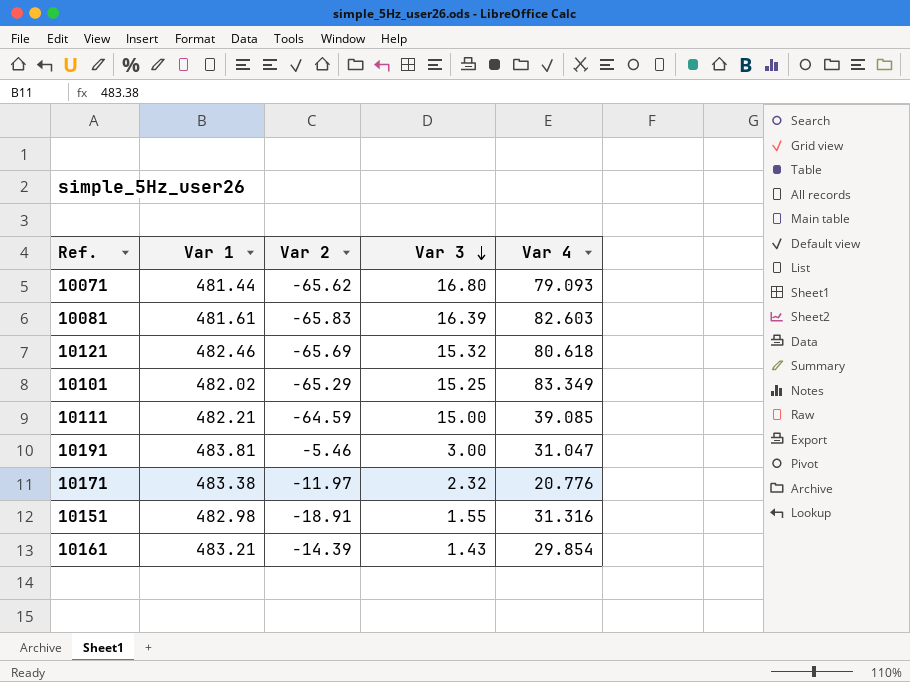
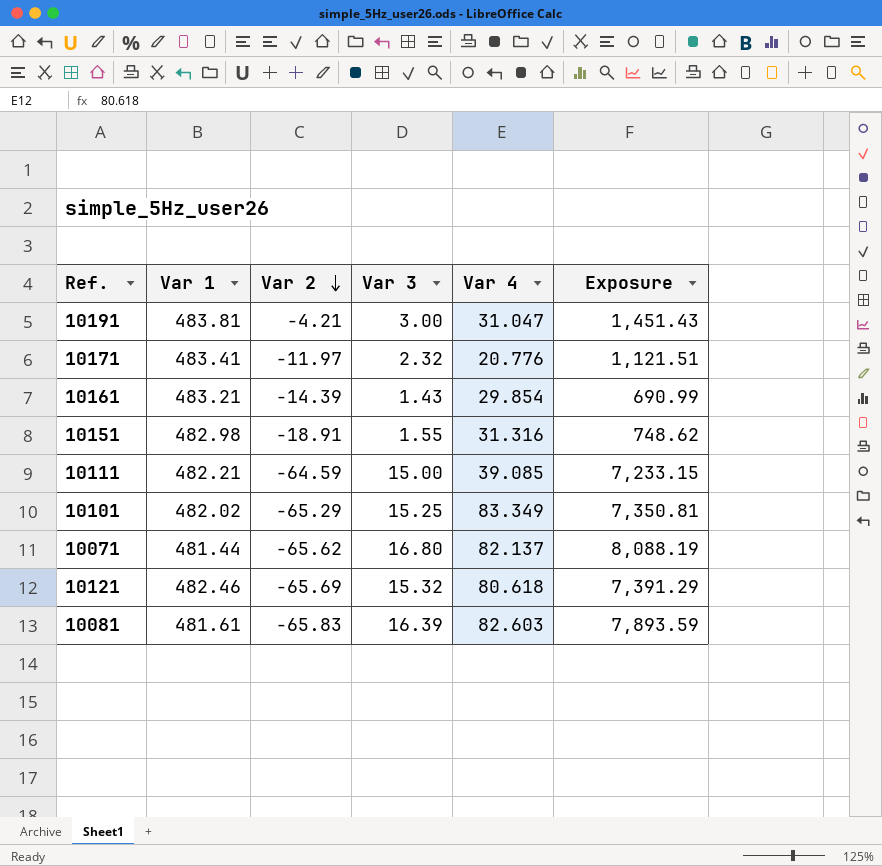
row order: Var 3 descending -> Var 2 descending
column Exposure | formula: none -> [Var 1] * [Var 3]
10191 | Var 2: -5.46 -> -4.21
10171 | Var 1: 483.38 -> 483.41
10071 | Var 4: 79.093 -> 82.137

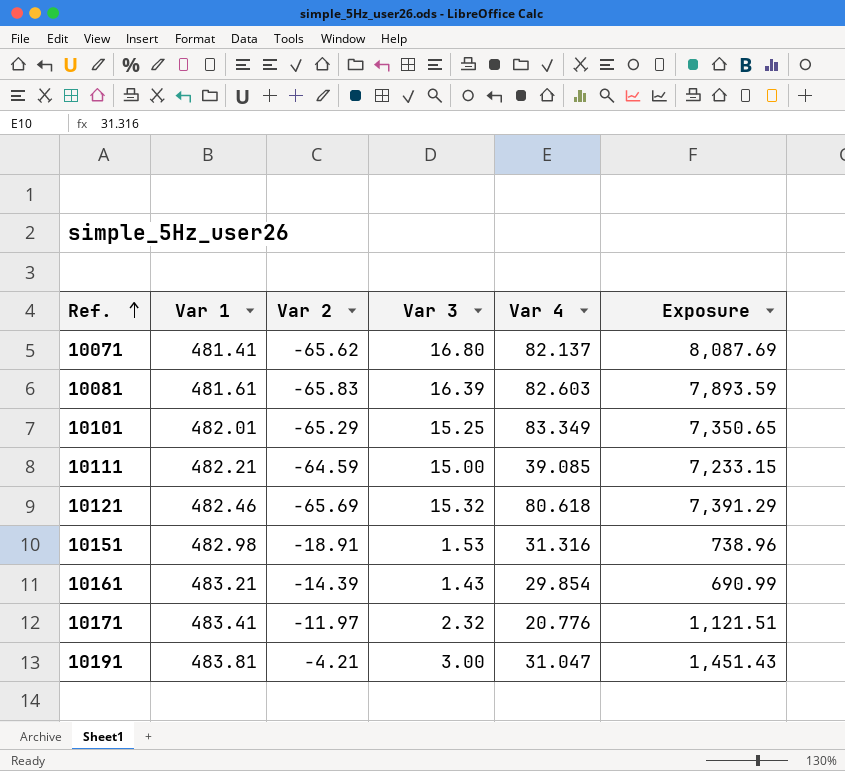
row order: Var 2 descending -> Ref. ascending
10071 | Var 1: 481.44 -> 481.41
10071 | Exposure: 8,088.19 -> 8,087.69
10101 | Var 1: 482.02 -> 482.01
10101 | Exposure: 7,350.81 -> 7,350.65
10151 | Var 3: 1.55 -> 1.53
10151 | Exposure: 748.62 -> 738.96

